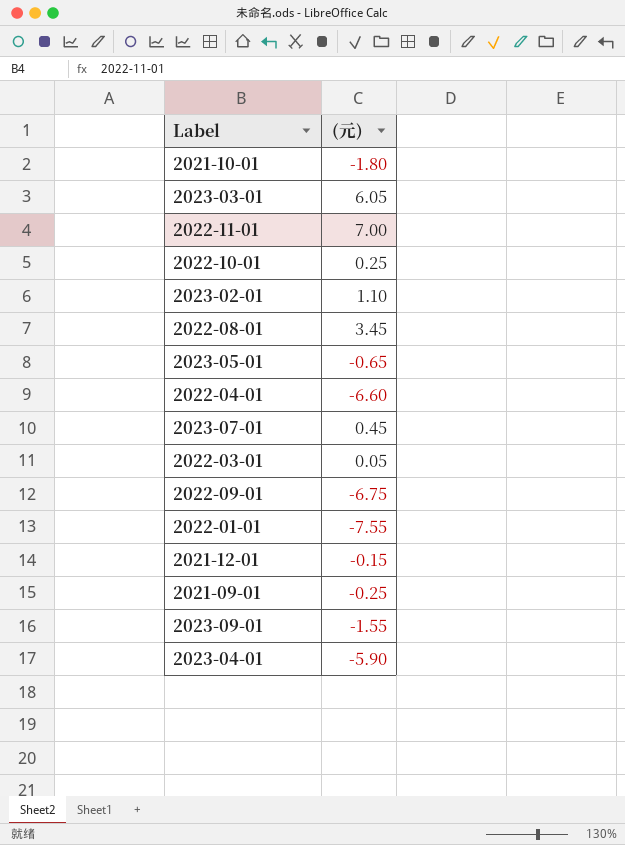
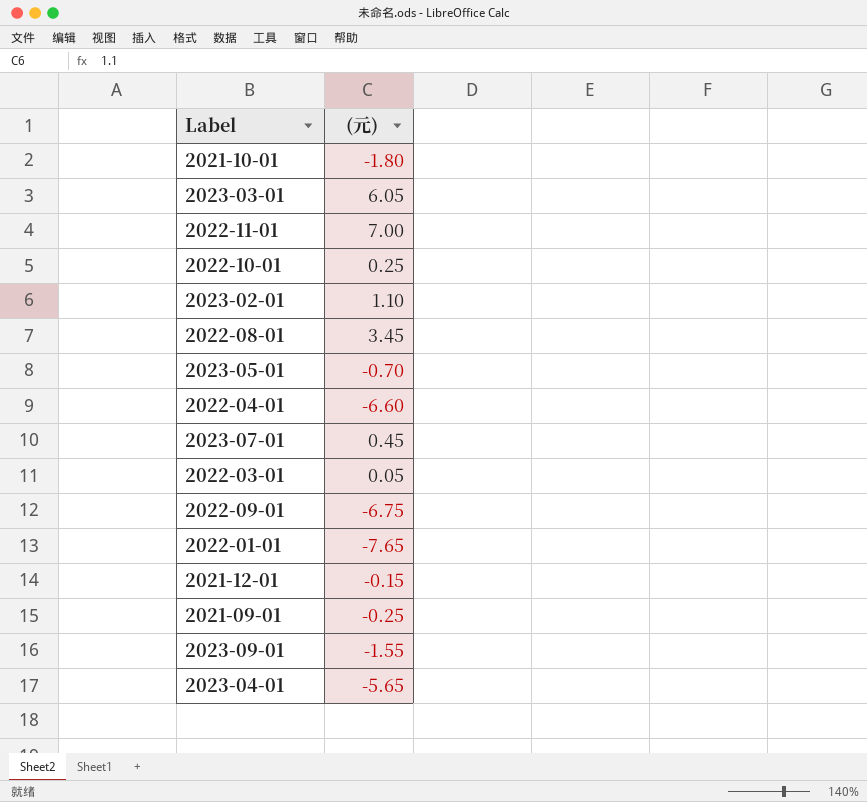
2023-05-01 | (元): -0.65 -> -0.70
2022-01-01 | (元): -7.55 -> -7.65
2023-04-01 | (元): -5.90 -> -5.65

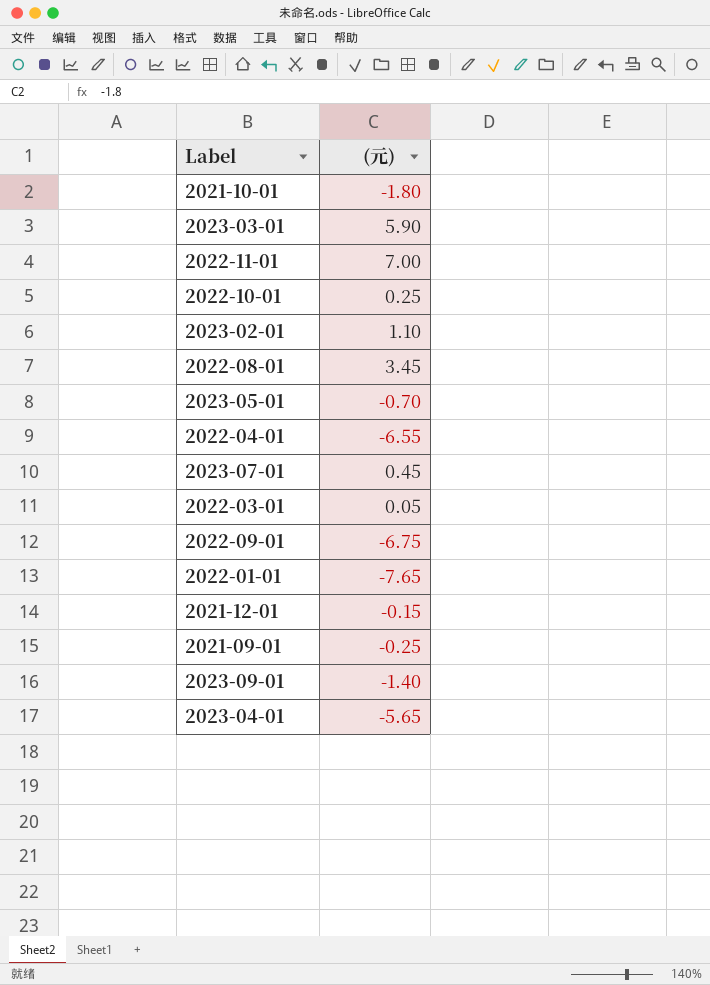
2023-03-01 | (元): 6.05 -> 5.90
2022-04-01 | (元): -6.60 -> -6.55
2023-09-01 | (元): -1.55 -> -1.40

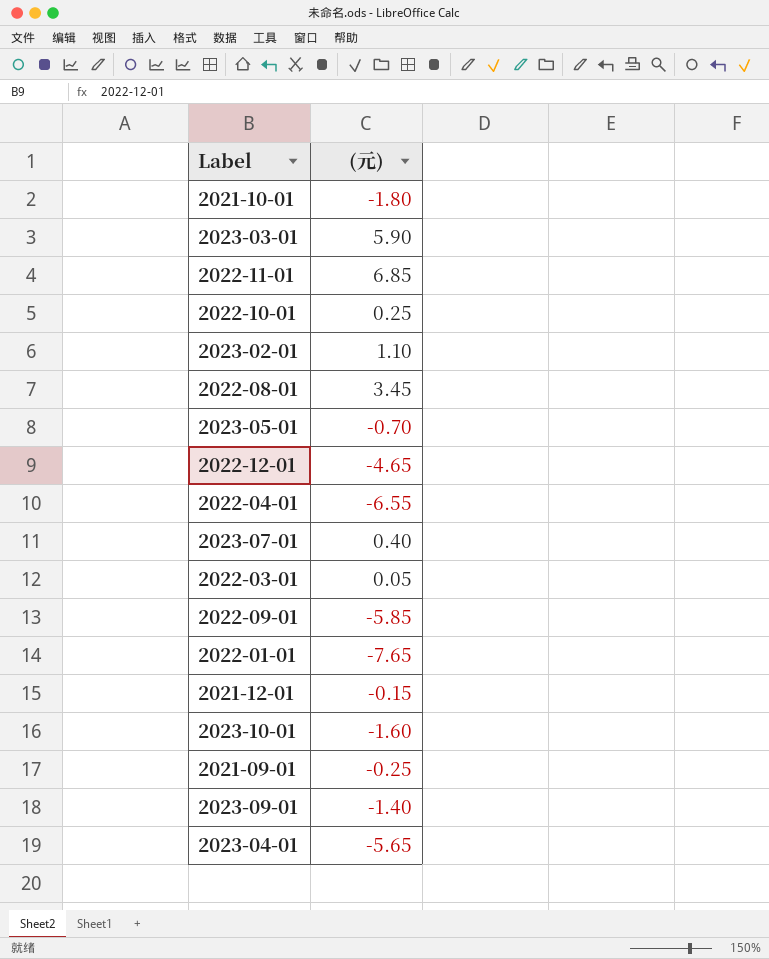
2022-11-01 | (元): 7.00 -> 6.85
row 2022-12-01: none -> -4.65
2023-07-01 | (元): 0.45 -> 0.40
2022-09-01 | (元): -6.75 -> -5.85
row 2023-10-01: none -> -1.60

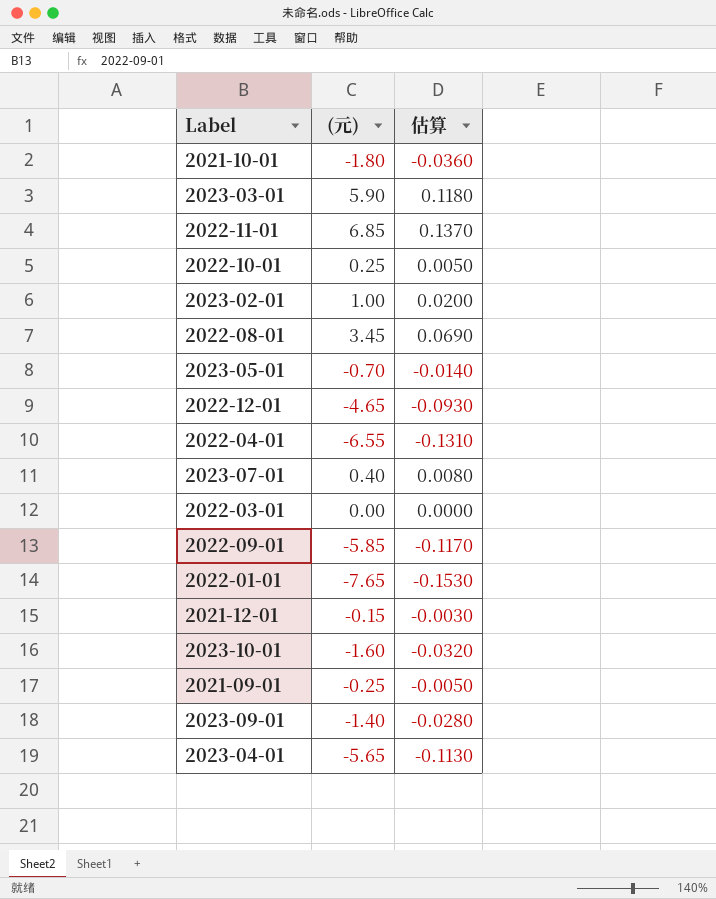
column 估算 | formula: none -> [(元)] * 0.02
2023-02-01 | (元): 1.10 -> 1.00
2022-03-01 | (元): 0.05 -> 0.00

